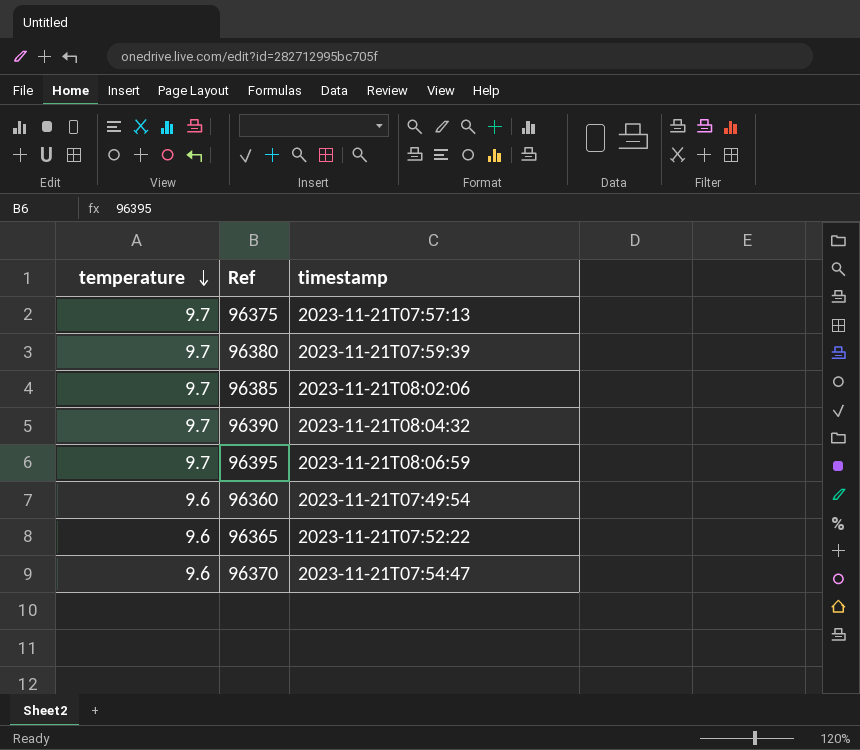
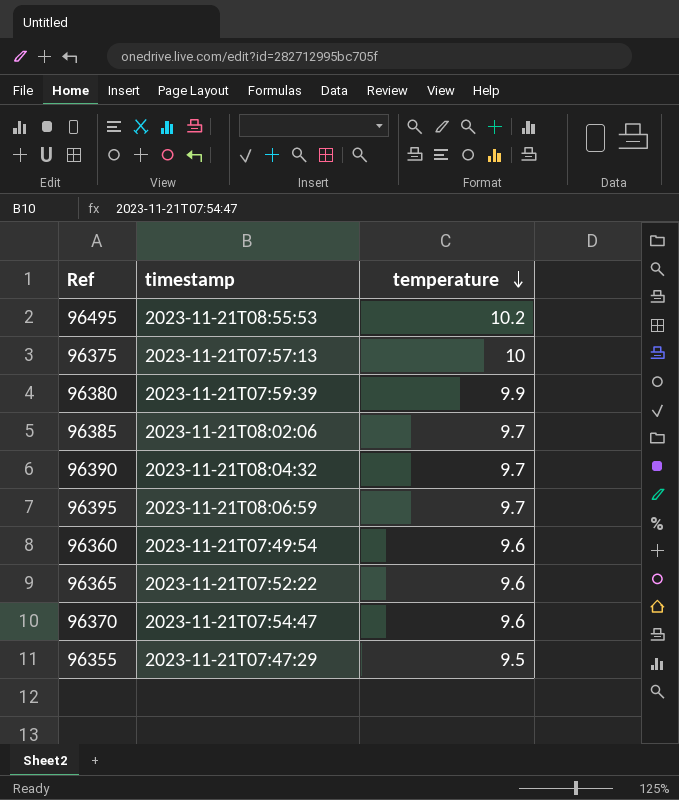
column temperature | position: 1 -> 3
row 96495: none -> 2023-11-21T08:55:53 | 10.2
96375 | temperature: 9.7 -> 10
96380 | temperature: 9.7 -> 9.9
row 96355: none -> 2023-11-21T07:47:29 | 9.5

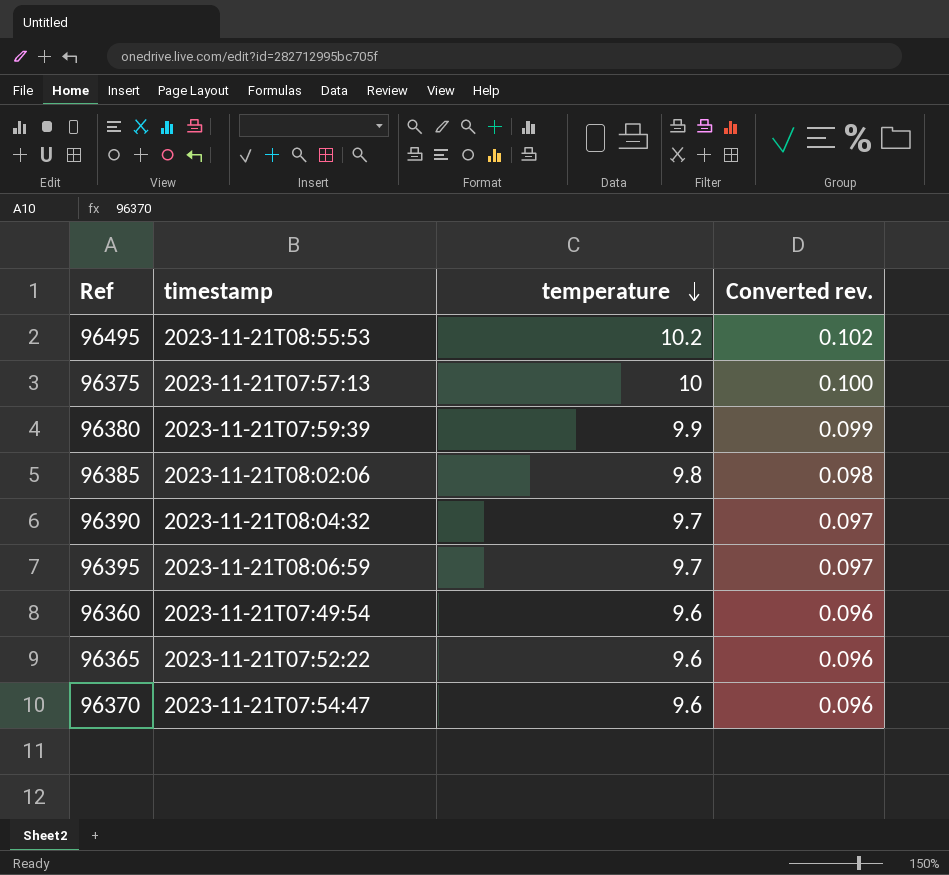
column Converted rev. | formula: none -> [temperature] * 0.01
row 96355: 2023-11-21T07:47:29 | 9.5 -> none
96385 | temperature: 9.7 -> 9.8

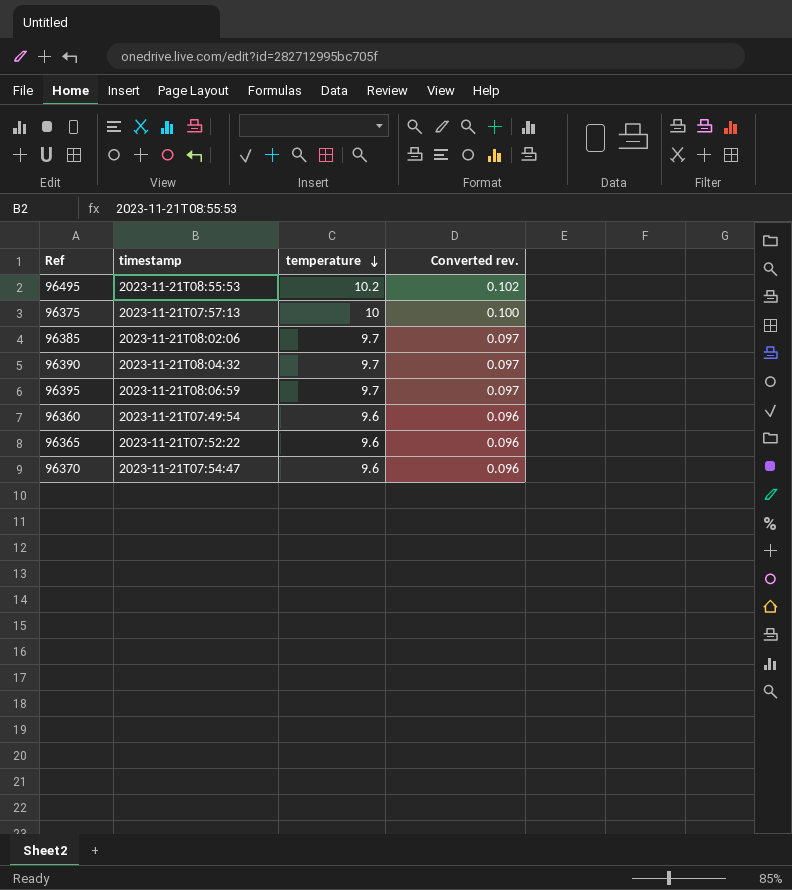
row 96380: 2023-11-21T07:59:39 | 9.9 | 0.099 -> none
96385 | temperature: 9.8 -> 9.7
96385 | Converted rev.: 0.098 -> 0.097

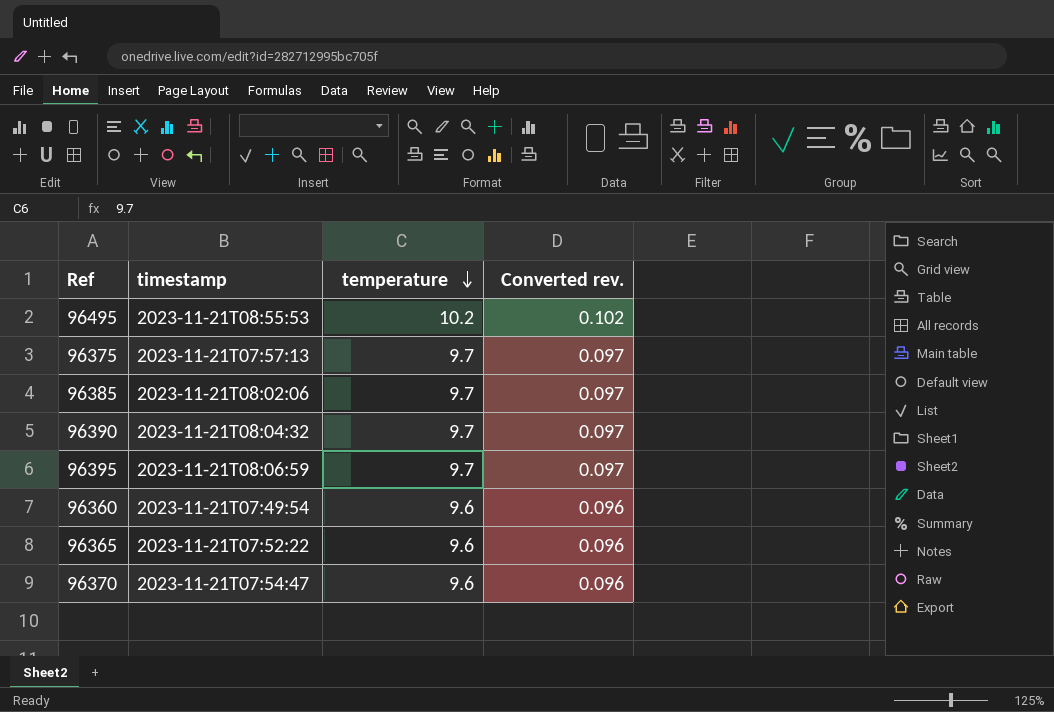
96375 | temperature: 10 -> 9.7
96375 | Converted rev.: 0.100 -> 0.097

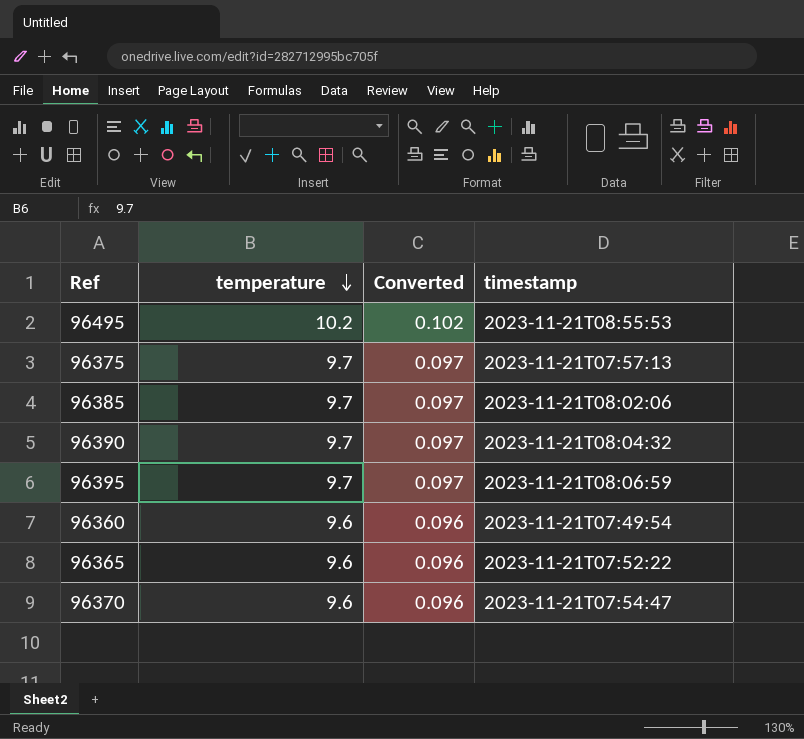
column name: Converted rev. -> Converted
column timestamp | position: 2 -> 4

